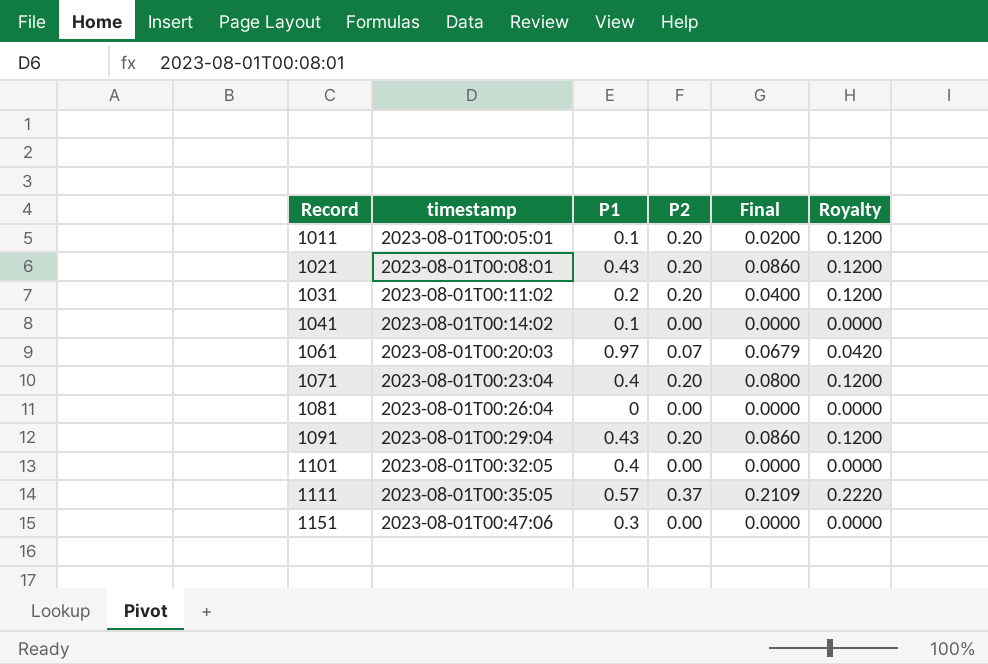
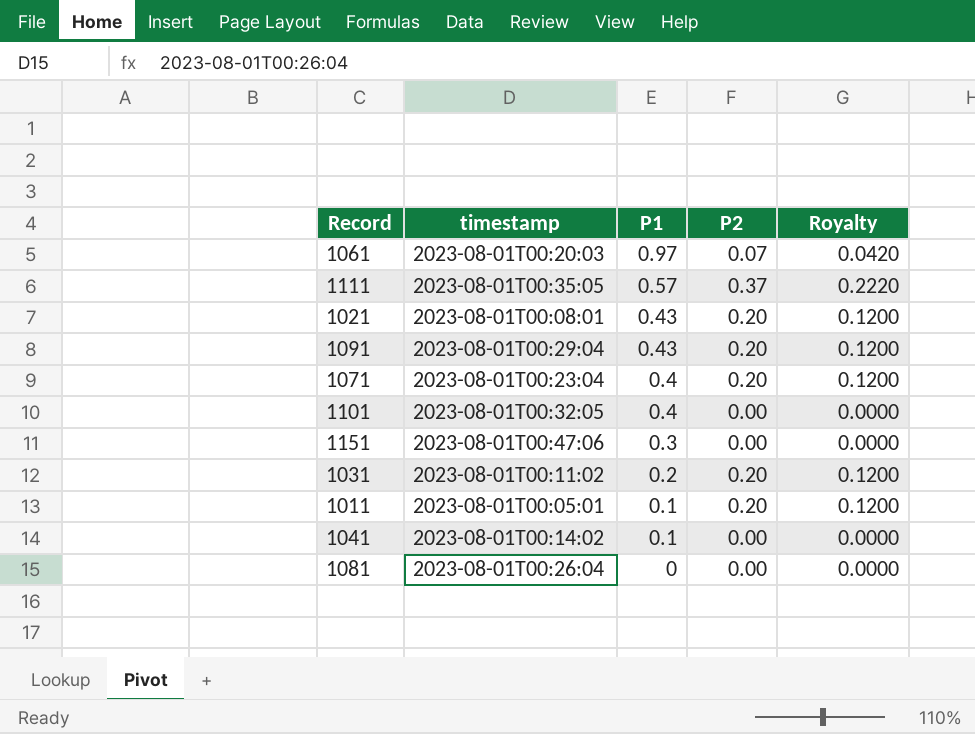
row order: Record ascending -> P1 descending
column Final | formula: [P1] * [P2] -> none

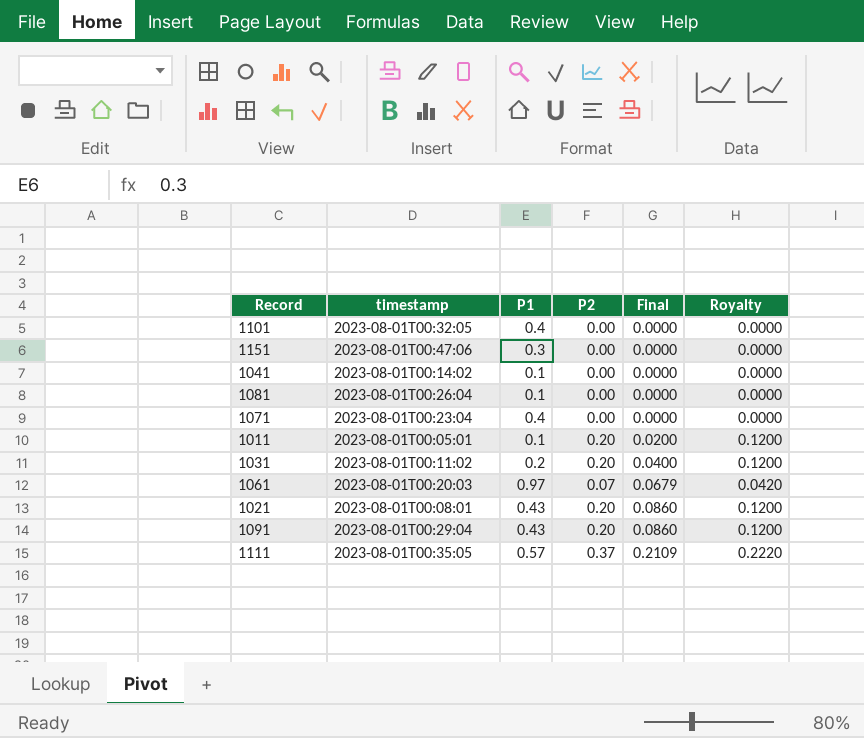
row order: P1 descending -> Final ascending
column Final | formula: none -> [P1] * [P2]
1081 | P1: 0 -> 0.1
1071 | P2: 0.20 -> 0.00
1071 | Royalty: 0.1200 -> 0.0000

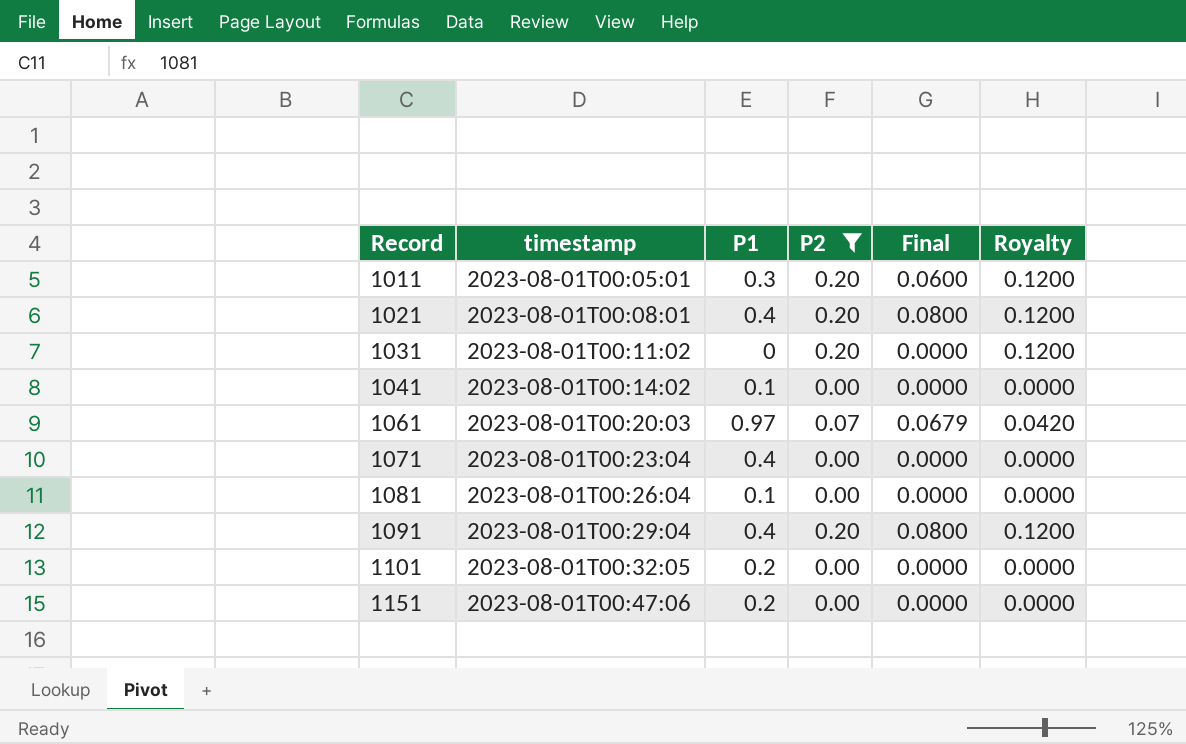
filter: none -> P2 != 0.37
row order: Final ascending -> Record ascending
1011 | P1: 0.1 -> 0.3
1011 | Final: 0.0200 -> 0.0600
1021 | P1: 0.43 -> 0.4
1021 | Final: 0.0860 -> 0.0800
1031 | P1: 0.2 -> 0
1031 | Final: 0.0400 -> 0.0000
1091 | P1: 0.43 -> 0.4
1091 | Final: 0.0860 -> 0.0800
1101 | P1: 0.4 -> 0.2
1151 | P1: 0.3 -> 0.2

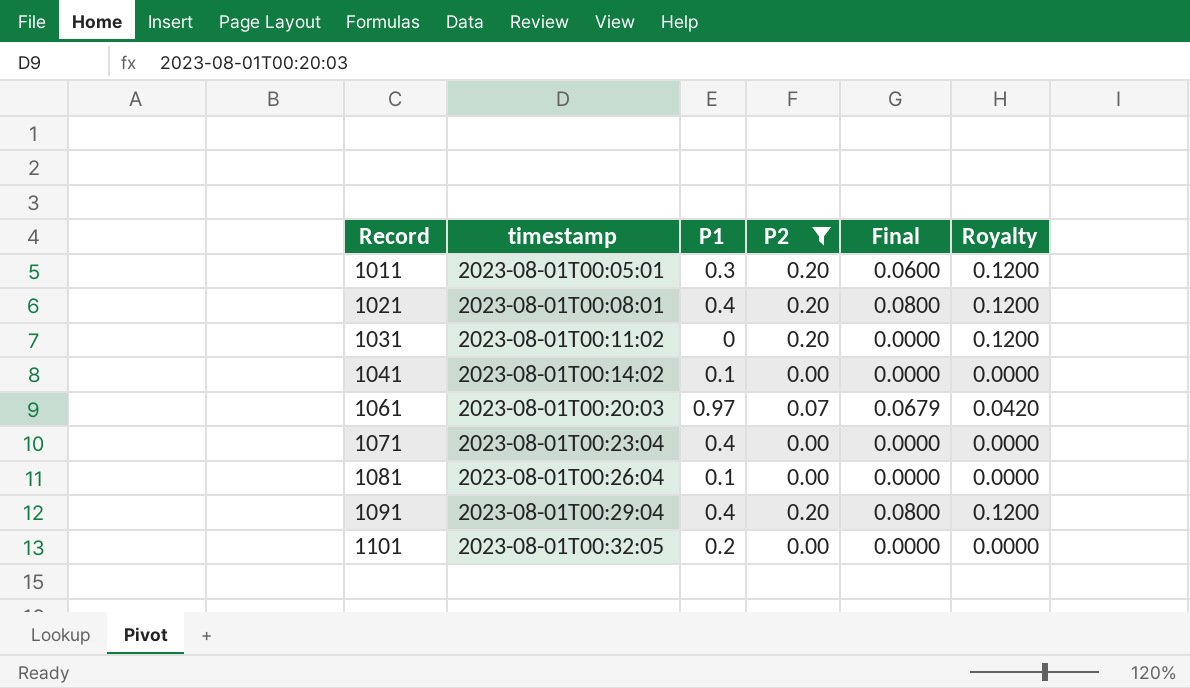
row 1151: 2023-08-01T00:47:06 | 0.2 | 0.00 | 0.0000 | 0.0000 -> none

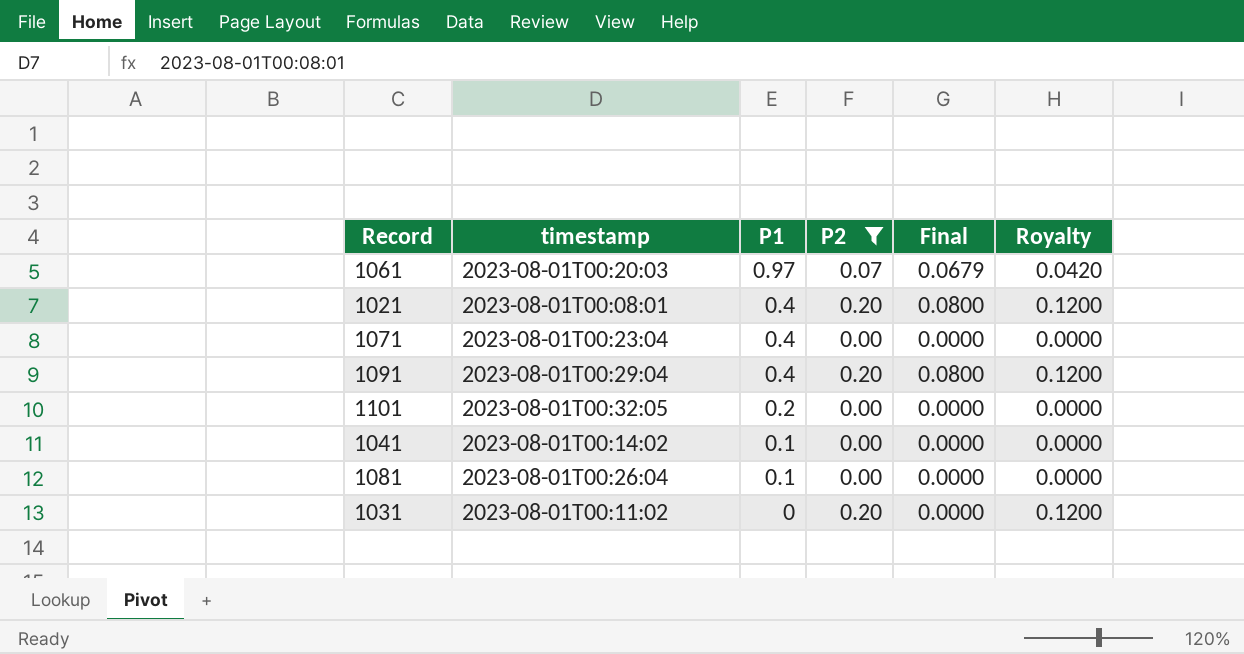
row order: Record ascending -> P1 descending
row 1011: 2023-08-01T00:05:01 | 0.3 | 0.20 | 0.0600 | 0.1200 -> none

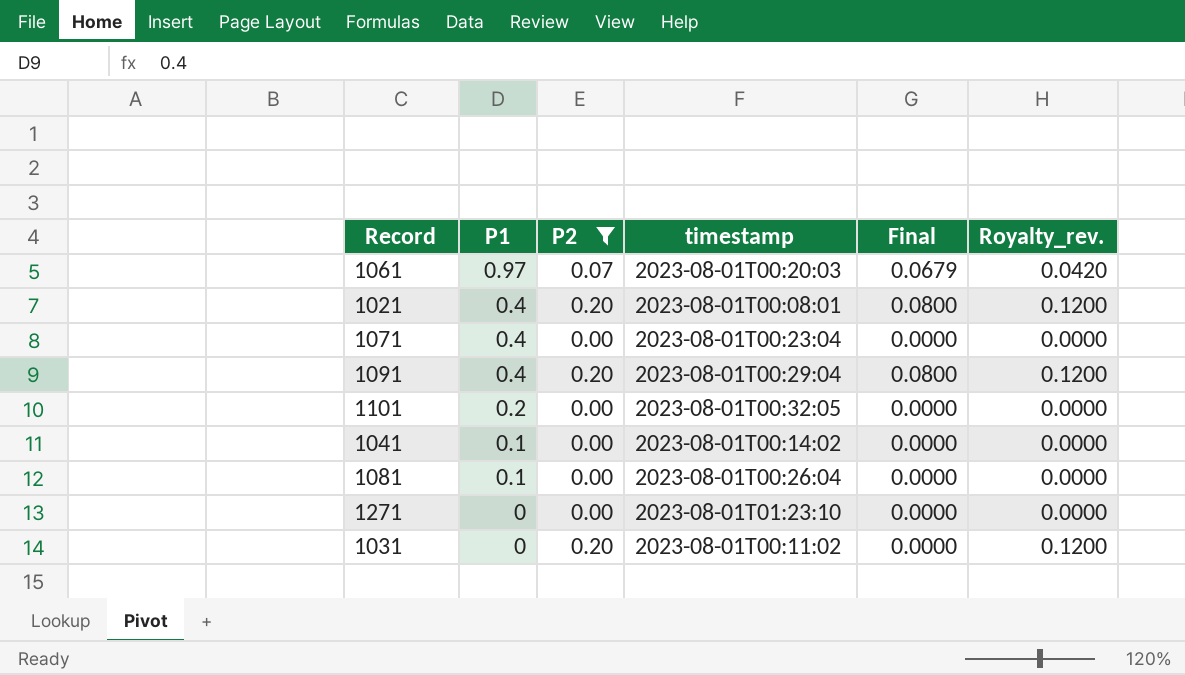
column timestamp | position: 2 -> 4
column name: Royalty -> Royalty_rev.
row 1271: none -> 0 | 0.00 | 2023-08-01T01:23:10 | 0.0000 | 0.0000

